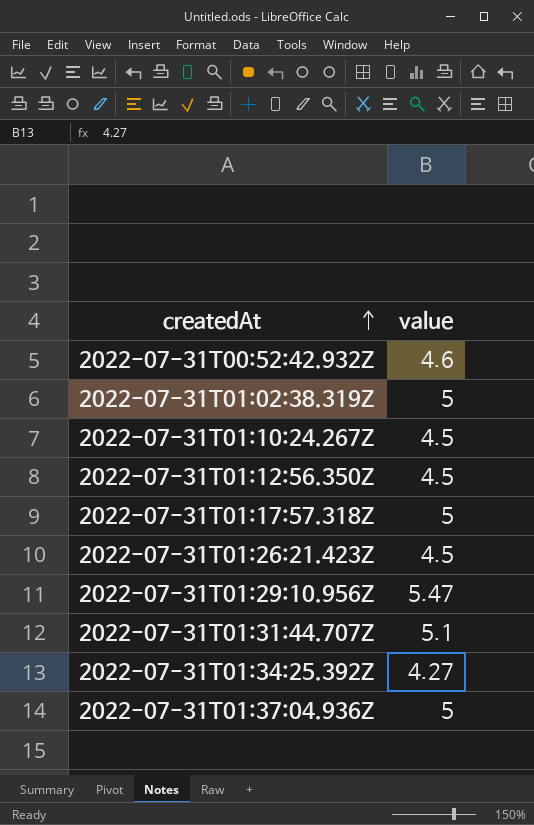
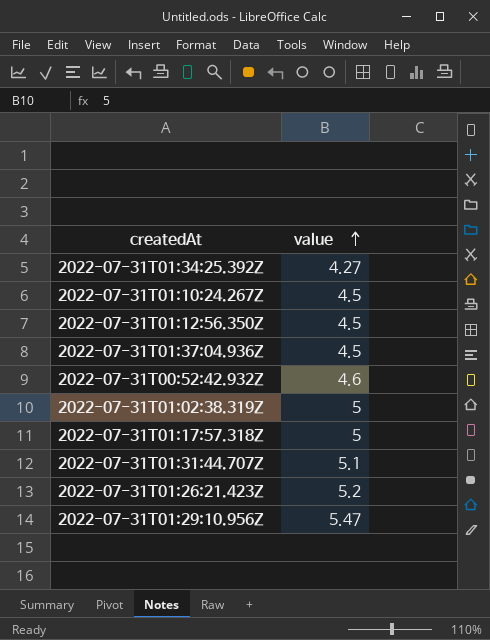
row order: createdAt ascending -> value ascending
2022-07-31T01:37:04.936Z | value: 5 -> 4.5
2022-07-31T01:26:21.423Z | value: 4.5 -> 5.2

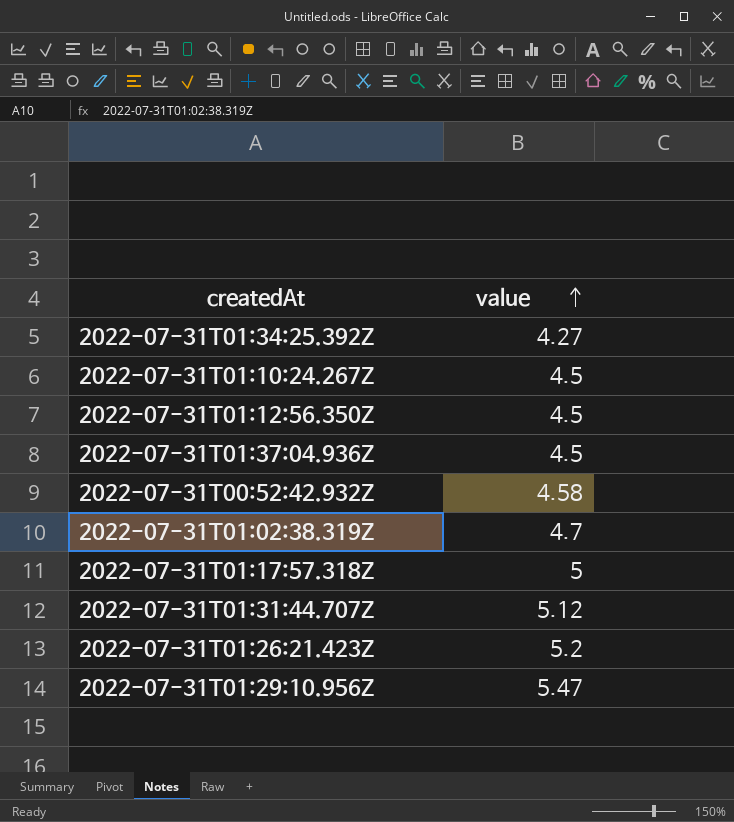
2022-07-31T00:52:42.932Z | value: 4.6 -> 4.58
2022-07-31T01:02:38.319Z | value: 5 -> 4.7
2022-07-31T01:31:44.707Z | value: 5.1 -> 5.12

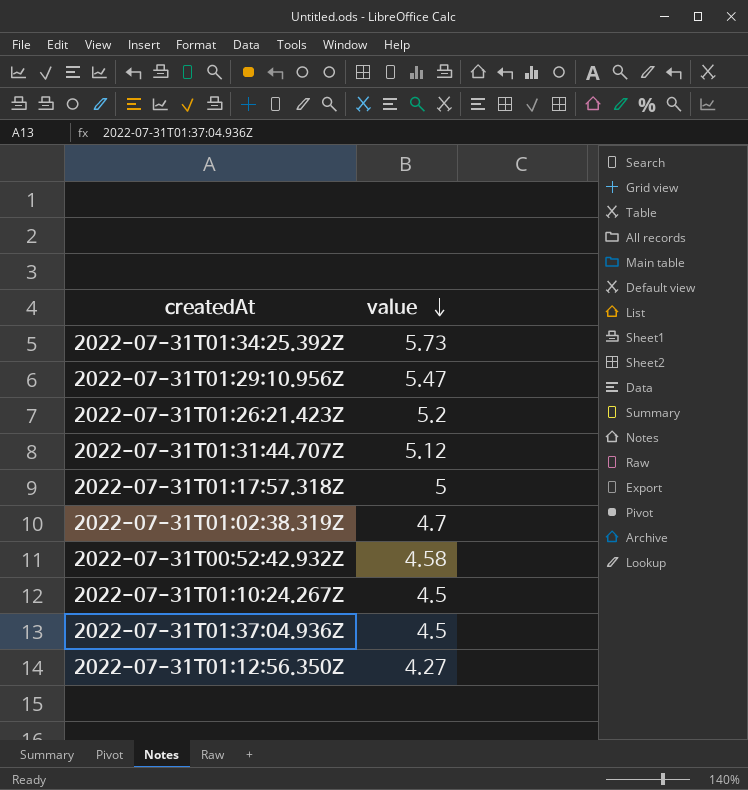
row order: value ascending -> value descending
2022-07-31T01:34:25.392Z | value: 4.27 -> 5.73
2022-07-31T01:12:56.350Z | value: 4.5 -> 4.27

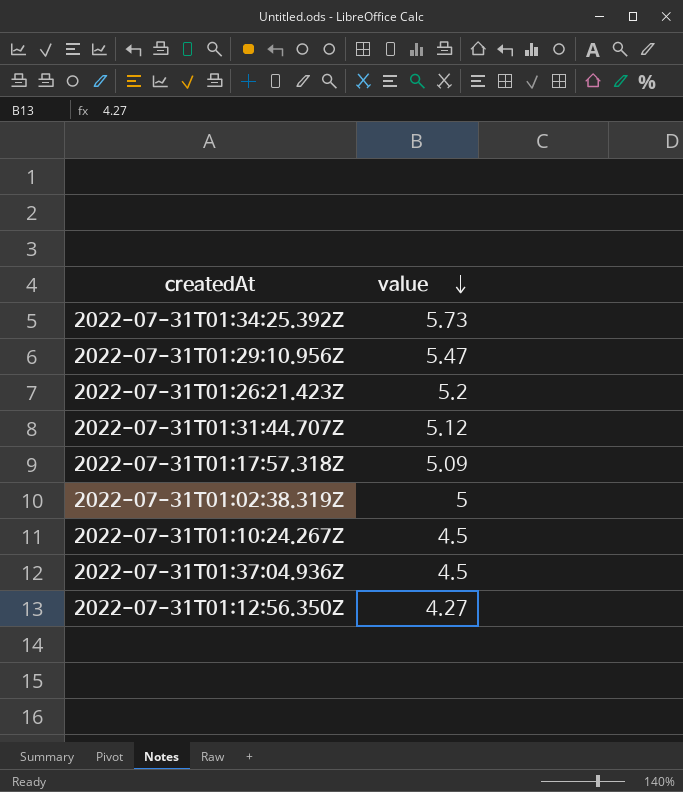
row 2022-07-31T00:52:42.932Z: 4.58 -> none
2022-07-31T01:17:57.318Z | value: 5 -> 5.09
2022-07-31T01:02:38.319Z | value: 4.7 -> 5

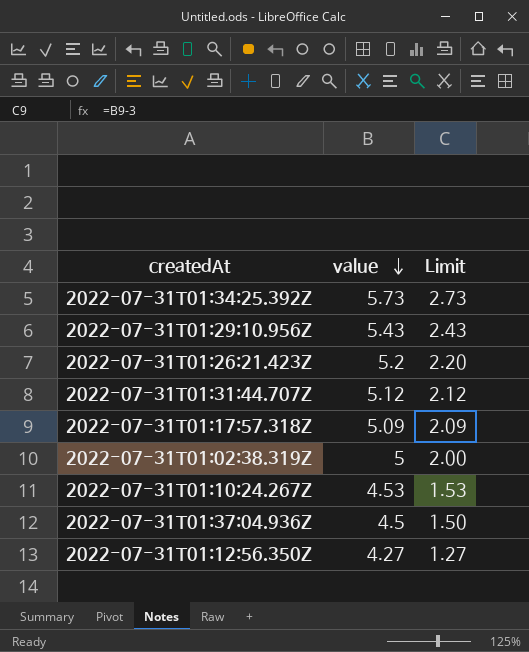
column Limit | formula: none -> [value] - 3
2022-07-31T01:29:10.956Z | value: 5.47 -> 5.43
2022-07-31T01:10:24.267Z | value: 4.5 -> 4.53

